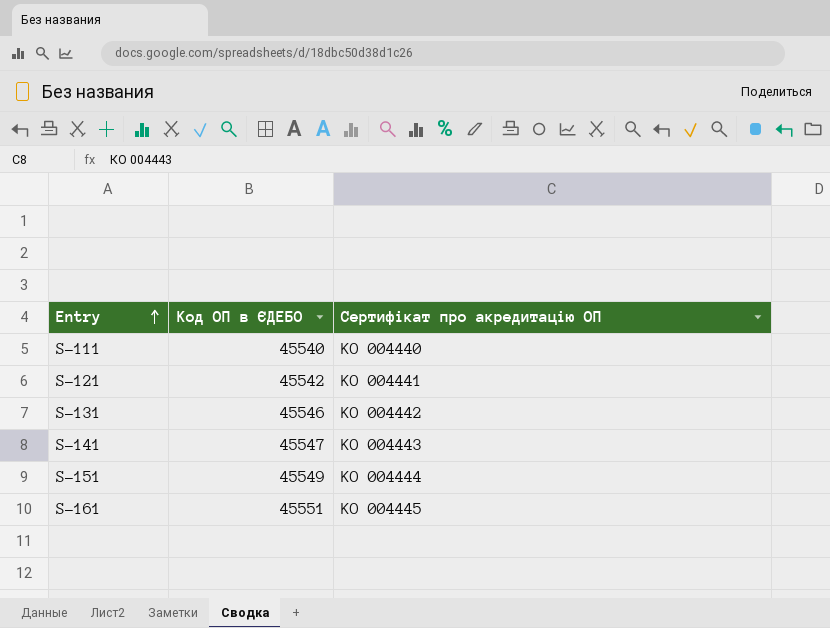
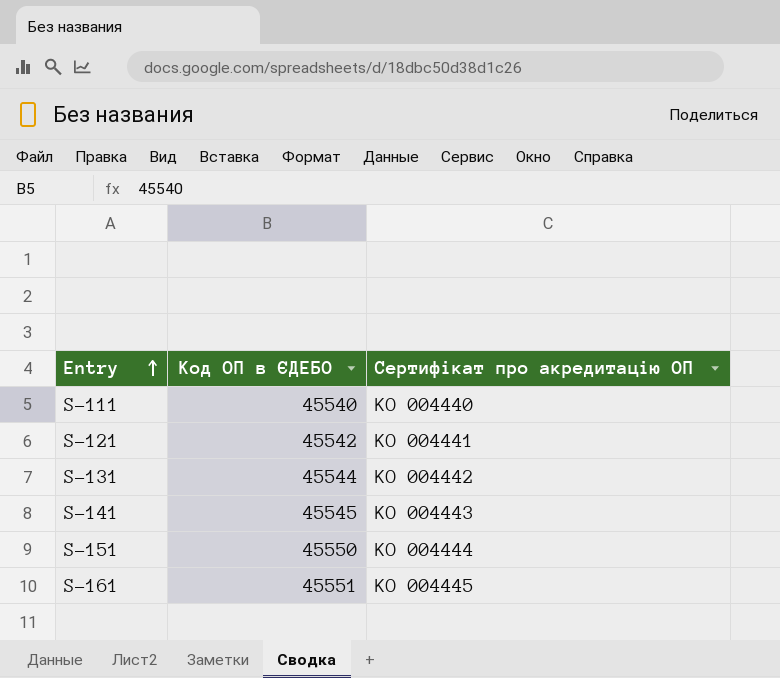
S-131 | Код ОП в ЄДЕБО: 45546 -> 45544
S-141 | Код ОП в ЄДЕБО: 45547 -> 45545
S-151 | Код ОП в ЄДЕБО: 45549 -> 45550

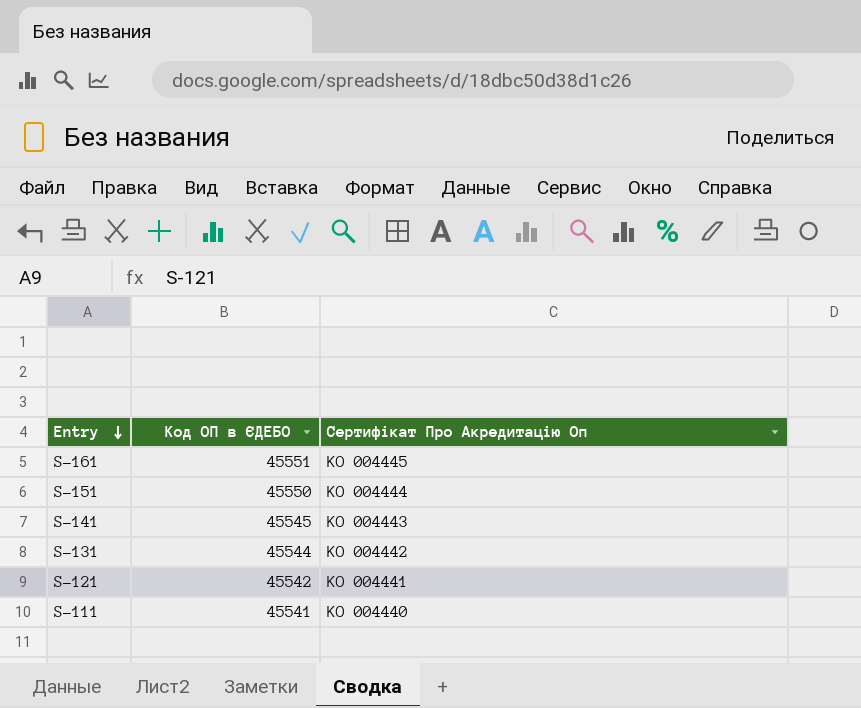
row order: Entry ascending -> Entry descending
column name: Сертифікат про акредитацію ОП -> Сертифікат Про Акредитацію Оп
S-111 | Код ОП в ЄДЕБО: 45540 -> 45541

